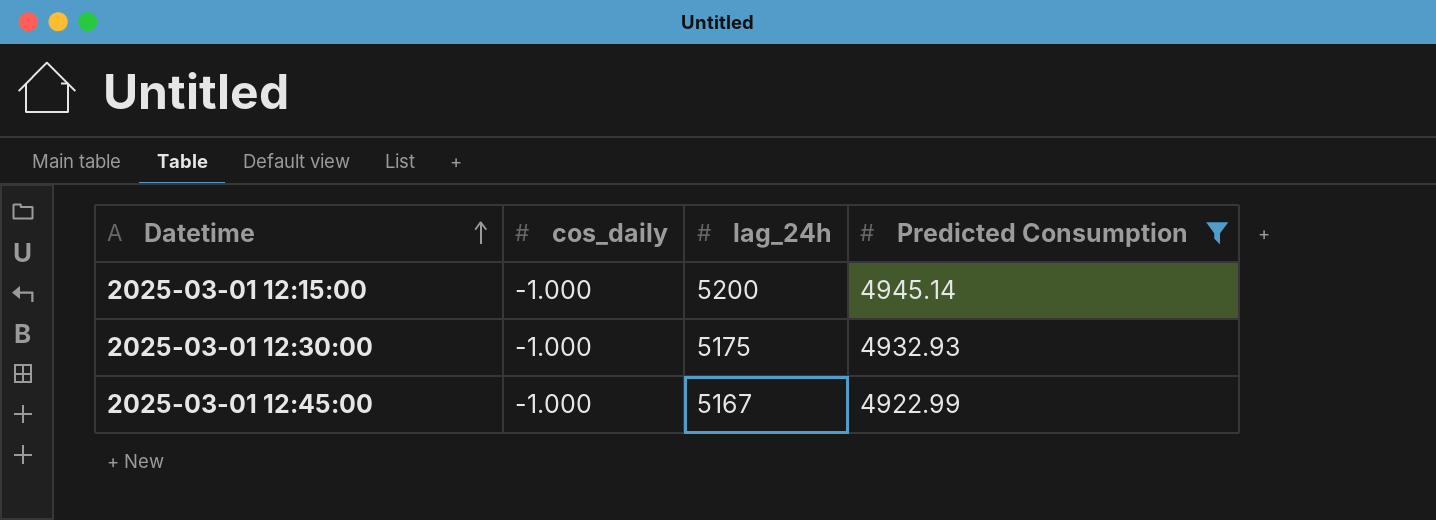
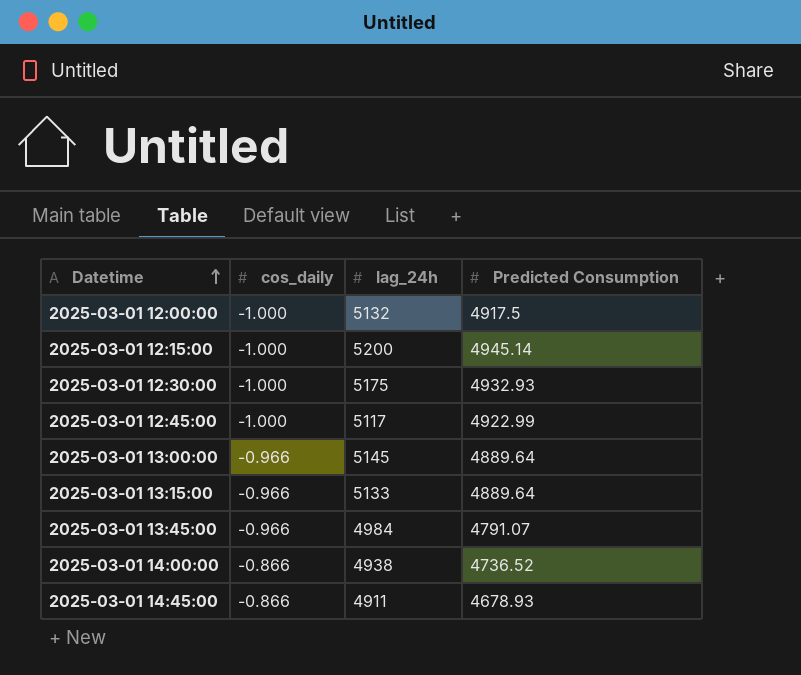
filter: Predicted Consumption >= 4922.99 -> none
2025-03-01 12:45:00 | lag_24h: 5167 -> 5117

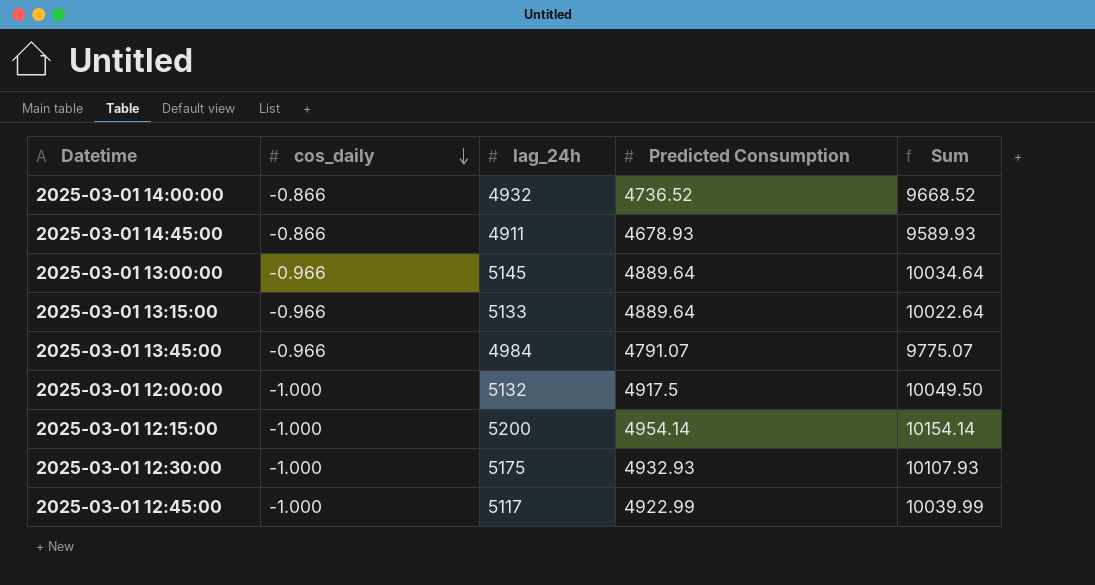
row order: Datetime ascending -> cos_daily descending
column Sum | formula: none -> [lag_24h] + [Predicted Consumption]
2025-03-01 14:00:00 | lag_24h: 4938 -> 4932
2025-03-01 12:15:00 | Predicted Consumption: 4945.14 -> 4954.14

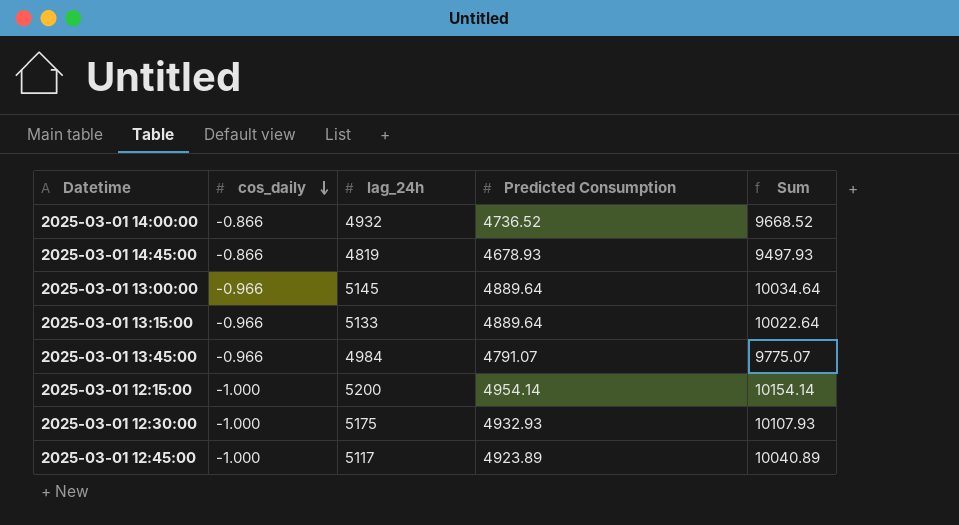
row 2025-03-01 12:00:00: -1.000 | 5132 | 4917.5 | 10049.50 -> none
2025-03-01 14:45:00 | lag_24h: 4911 -> 4819
2025-03-01 14:45:00 | Sum: 9589.93 -> 9497.93
2025-03-01 12:45:00 | Predicted Consumption: 4922.99 -> 4923.89
2025-03-01 12:45:00 | Sum: 10039.99 -> 10040.89

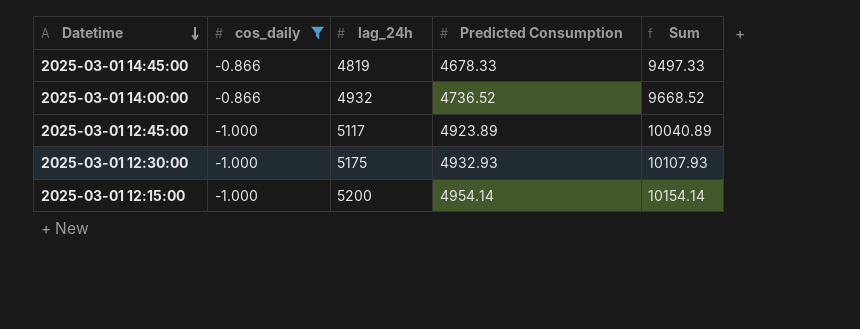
filter: none -> cos_daily != -0.966
row order: cos_daily descending -> Datetime descending
2025-03-01 14:45:00 | Predicted Consumption: 4678.93 -> 4678.33
2025-03-01 14:45:00 | Sum: 9497.93 -> 9497.33

